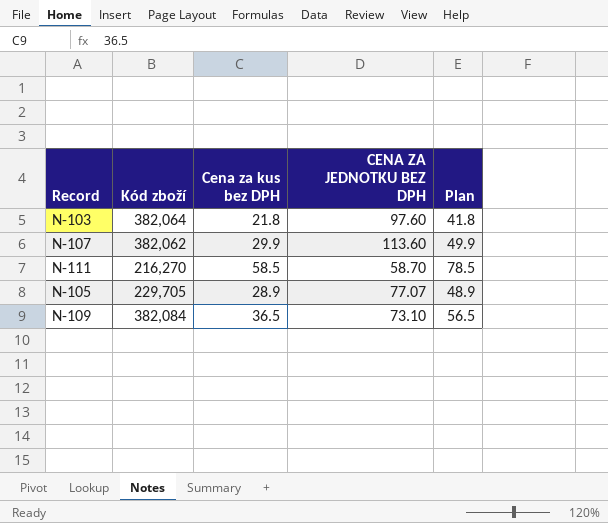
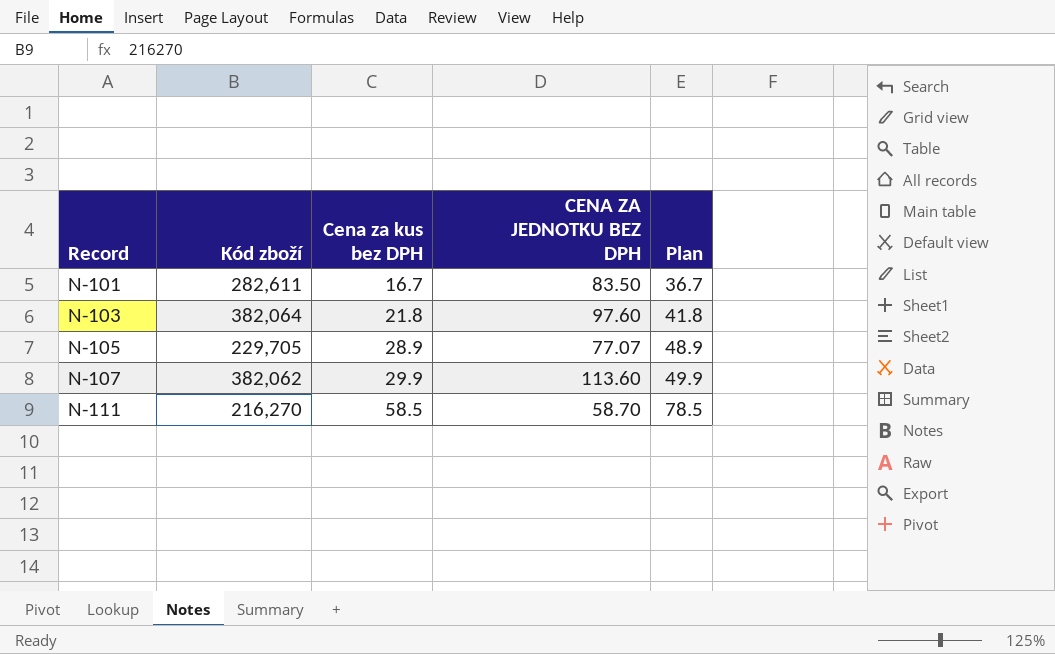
row order: none -> Record ascending
row N-109: 382,084 | 36.5 | 73.10 | 56.5 -> none
row N-101: none -> 282,611 | 16.7 | 83.50 | 36.7

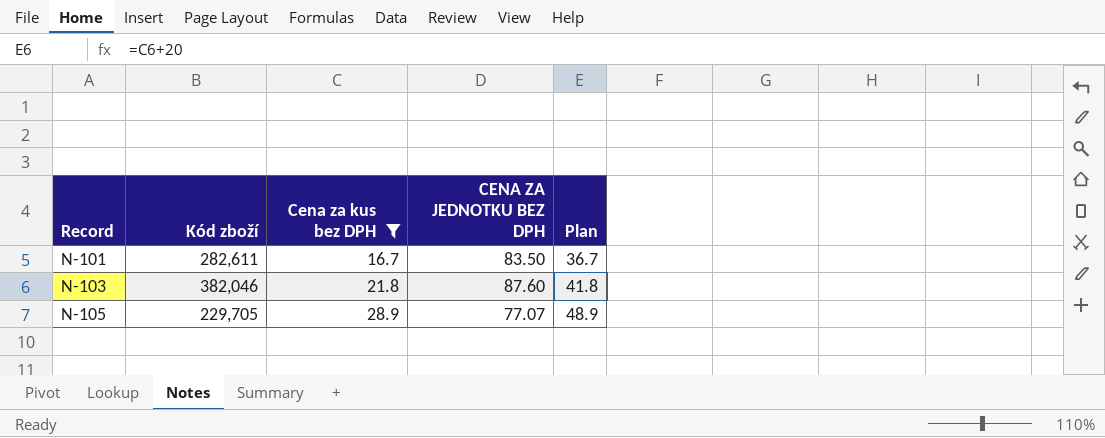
filter: none -> Cena za kus bez DPH <= 28.9
N-103 | Kód zboží: 382,064 -> 382,046
N-103 | CENA ZA JEDNOTKU BEZ DPH: 97.60 -> 87.60

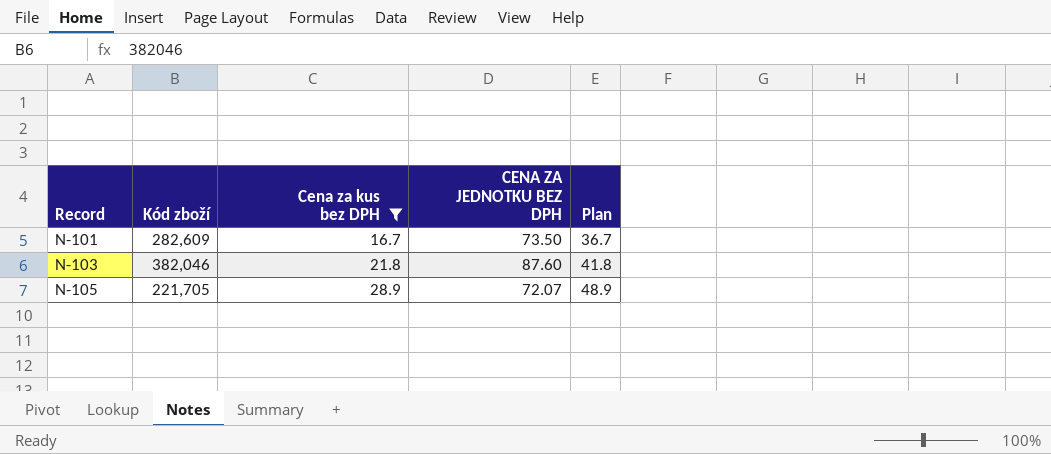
N-101 | Kód zboží: 282,611 -> 282,609
N-101 | CENA ZA JEDNOTKU BEZ DPH: 83.50 -> 73.50
N-105 | Kód zboží: 229,705 -> 221,705
N-105 | CENA ZA JEDNOTKU BEZ DPH: 77.07 -> 72.07

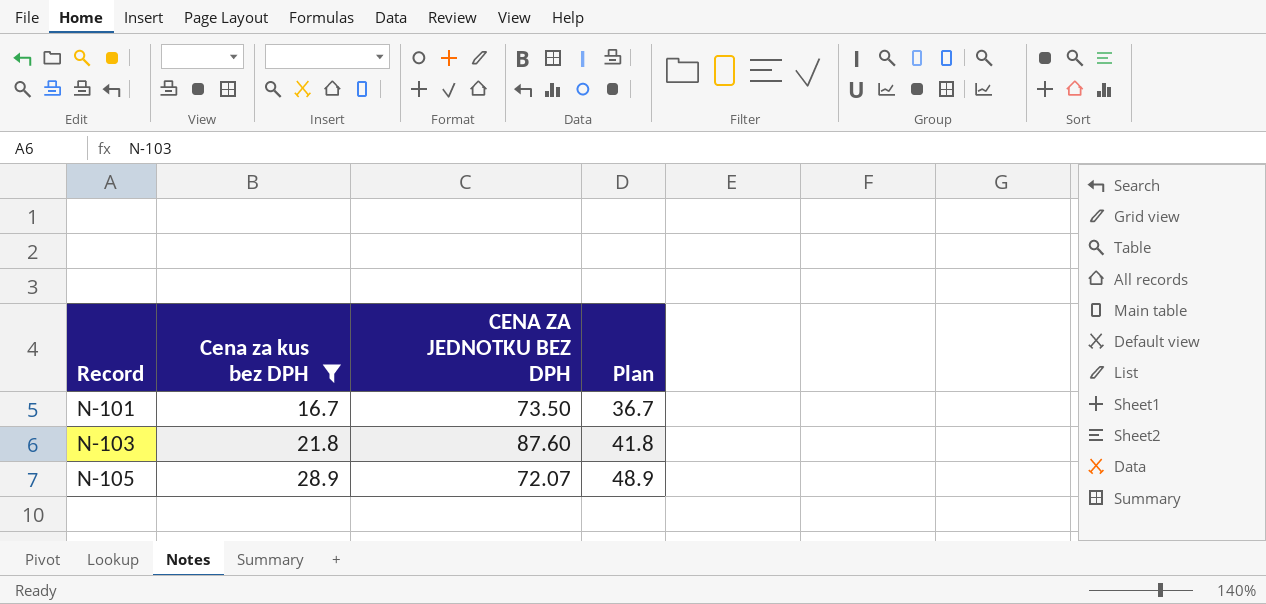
column Kód zboží | position: 2 -> none

